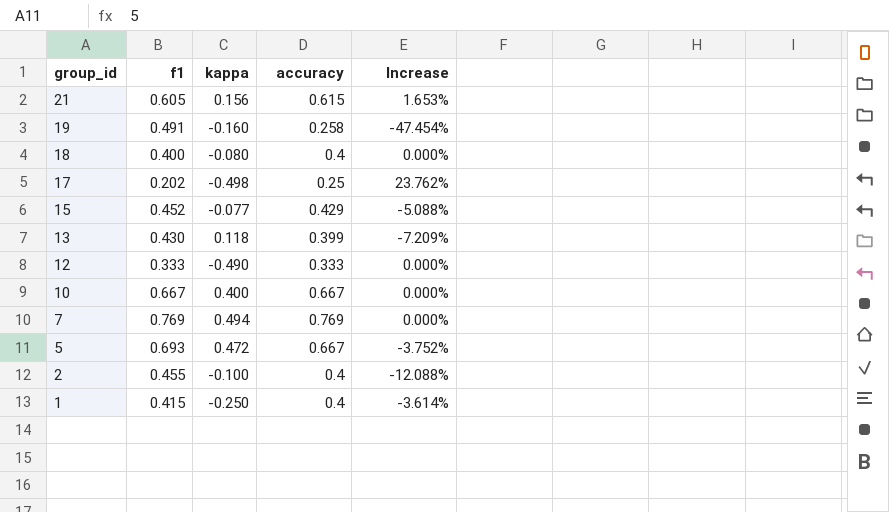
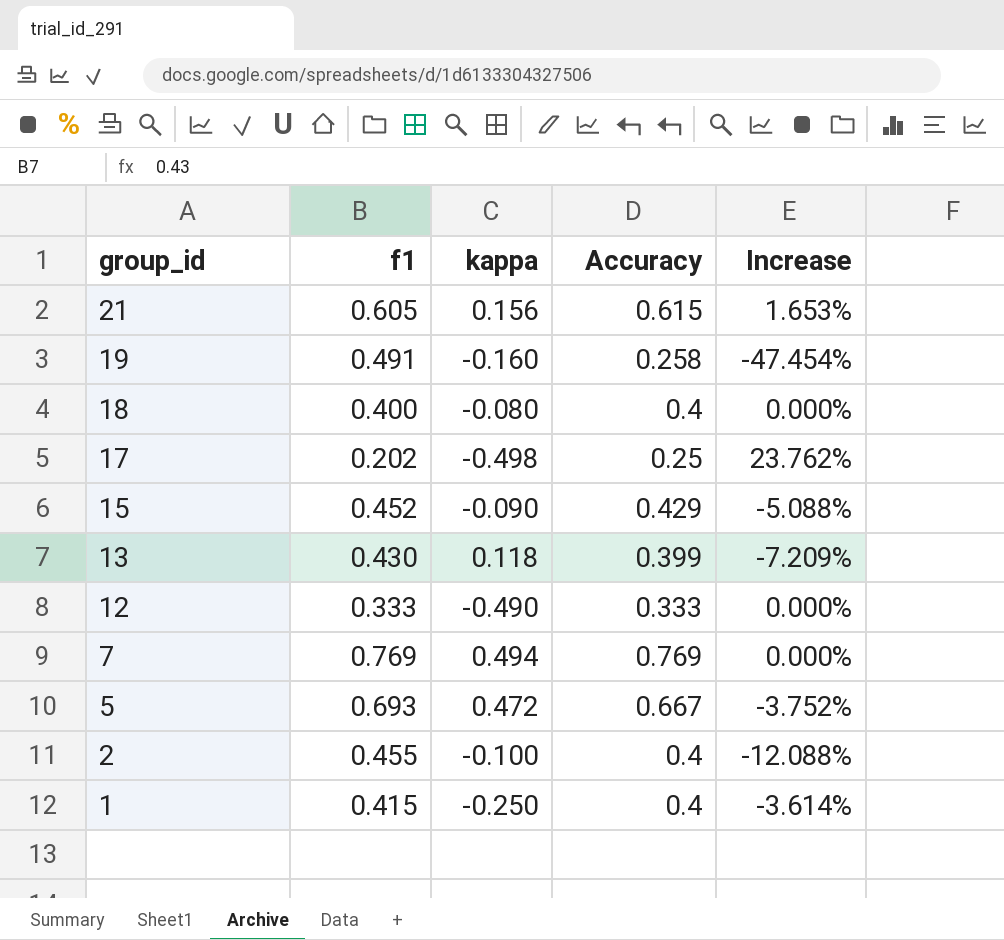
column name: accuracy -> Accuracy
row 10: 0.667 | 0.400 | 0.667 | 0.000% -> none
15 | kappa: -0.077 -> -0.090

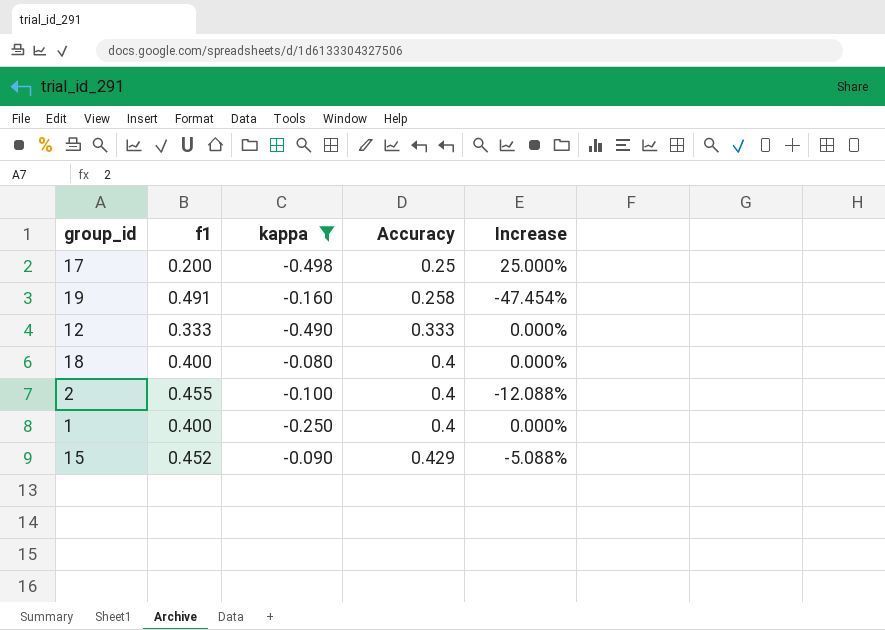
filter: none -> kappa <= -0.080
row order: group_id descending -> Accuracy ascending
17 | f1: 0.202 -> 0.200
17 | Increase: 23.762% -> 25.000%
1 | f1: 0.415 -> 0.400
1 | Increase: -3.614% -> 0.000%

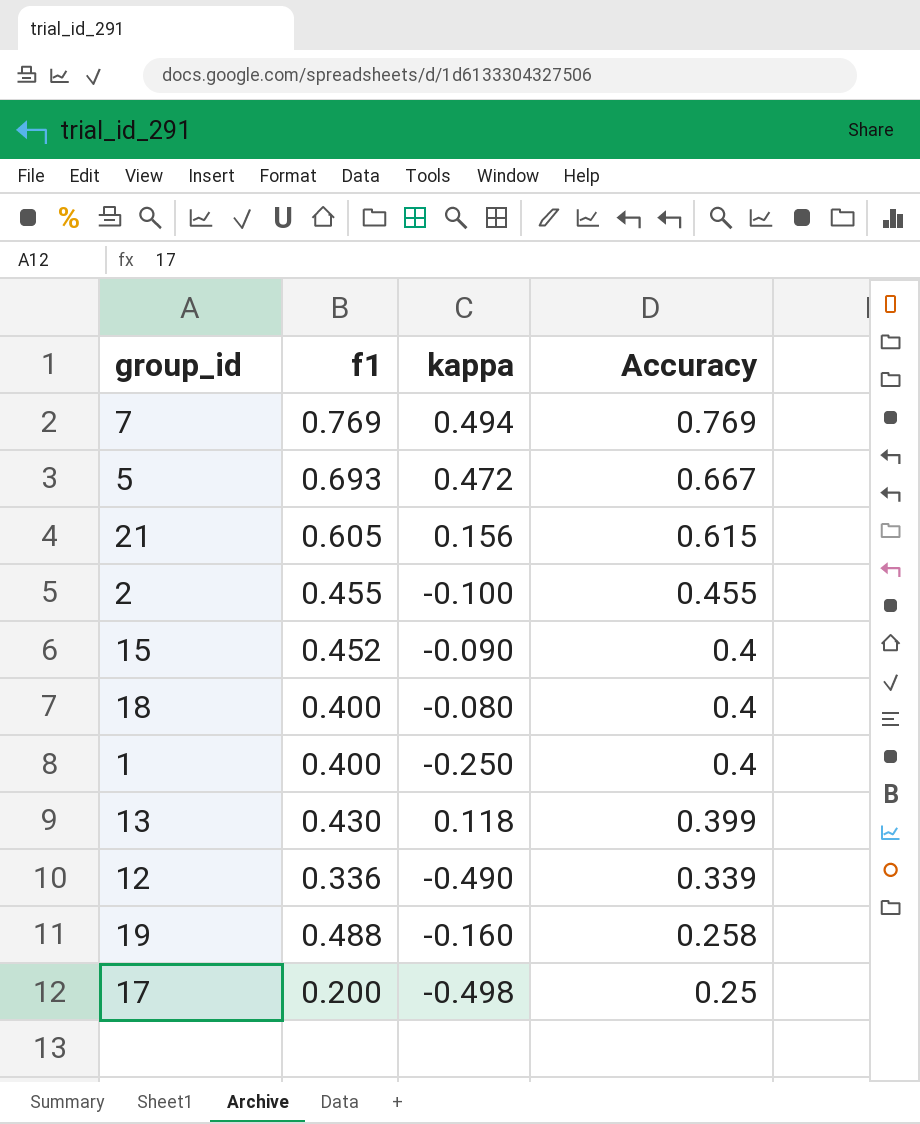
filter: kappa <= -0.080 -> none
row order: Accuracy ascending -> Accuracy descending
column Increase | formula: ([Accuracy] - [f1]) / [f1] -> none
2 | Accuracy: 0.4 -> 0.455
15 | Accuracy: 0.429 -> 0.4
12 | f1: 0.333 -> 0.336
12 | Accuracy: 0.333 -> 0.339
19 | f1: 0.491 -> 0.488

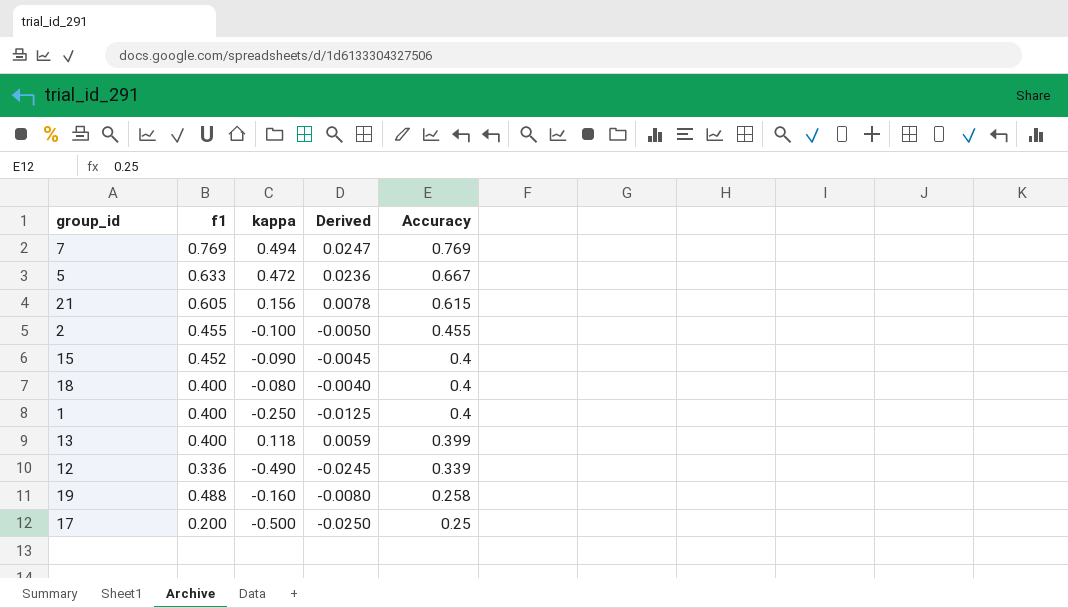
column Derived | formula: none -> [kappa] * 0.05
5 | f1: 0.693 -> 0.633
13 | f1: 0.430 -> 0.400
17 | kappa: -0.498 -> -0.500

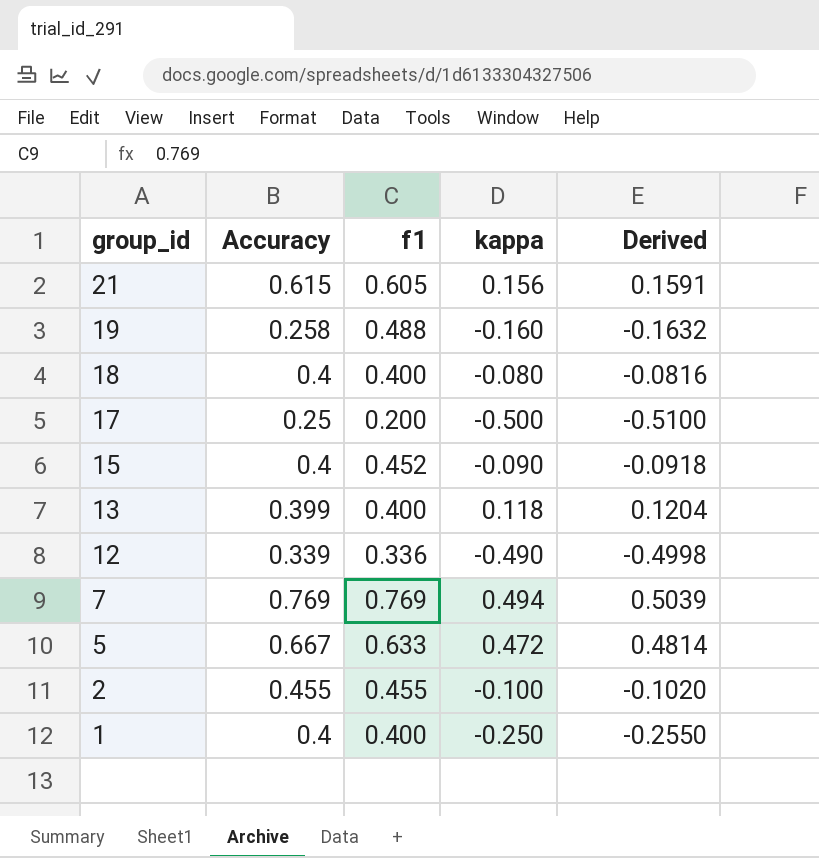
row order: Accuracy descending -> group_id descending
column Accuracy | position: 5 -> 2
column Derived | formula: [kappa] * 0.05 -> [kappa] * 1.02

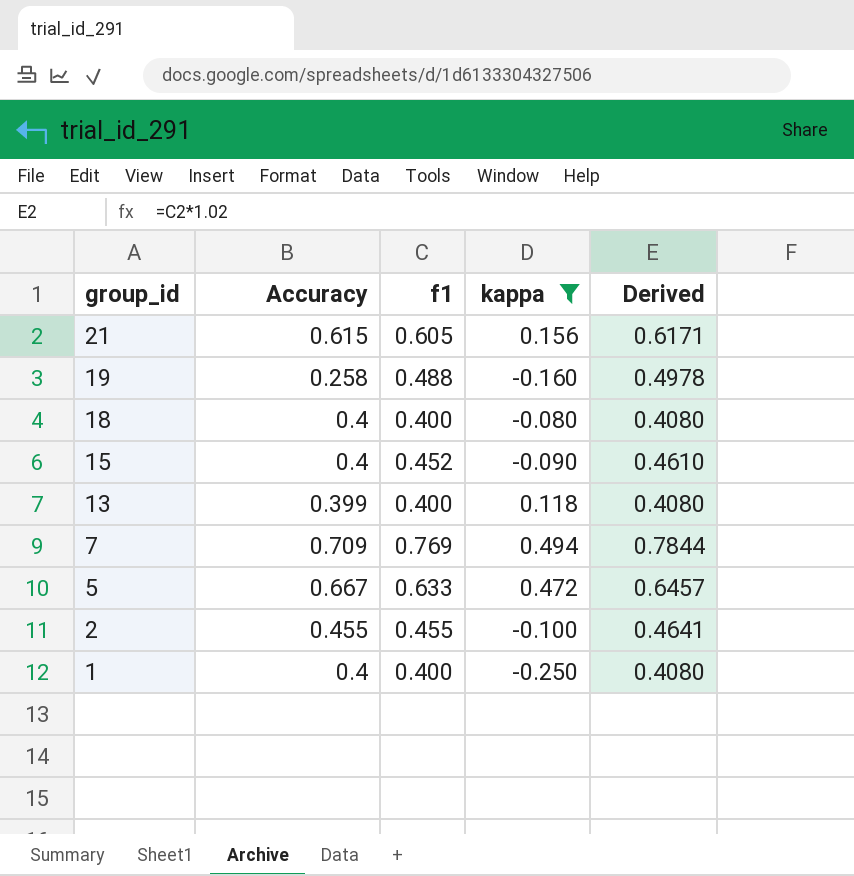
filter: none -> kappa >= -0.250
column Derived | formula: [kappa] * 1.02 -> [f1] * 1.02
7 | Accuracy: 0.769 -> 0.709

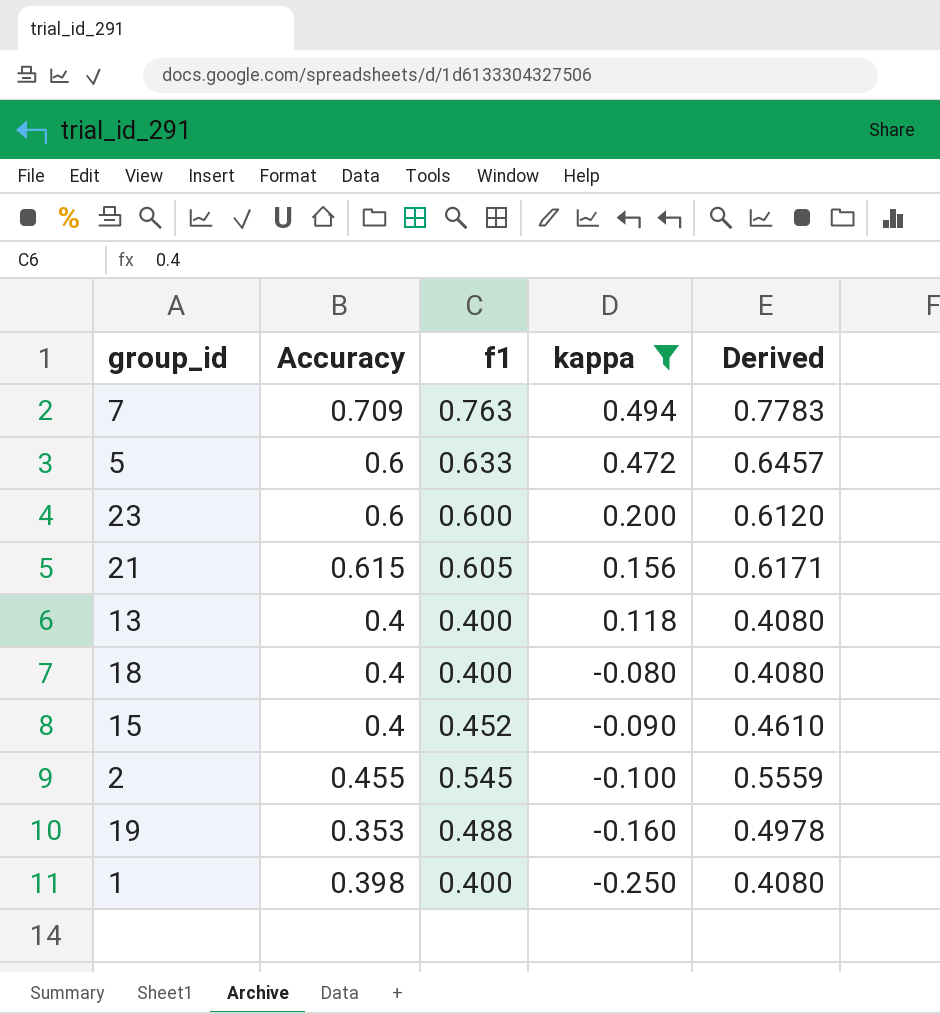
row order: group_id descending -> kappa descending
7 | f1: 0.769 -> 0.763
7 | Derived: 0.7844 -> 0.7783
5 | Accuracy: 0.667 -> 0.6
row 23: none -> 0.6 | 0.600 | 0.200 | 0.6120
13 | Accuracy: 0.399 -> 0.4
2 | f1: 0.455 -> 0.545
2 | Derived: 0.4641 -> 0.5559
19 | Accuracy: 0.258 -> 0.353
1 | Accuracy: 0.4 -> 0.398

